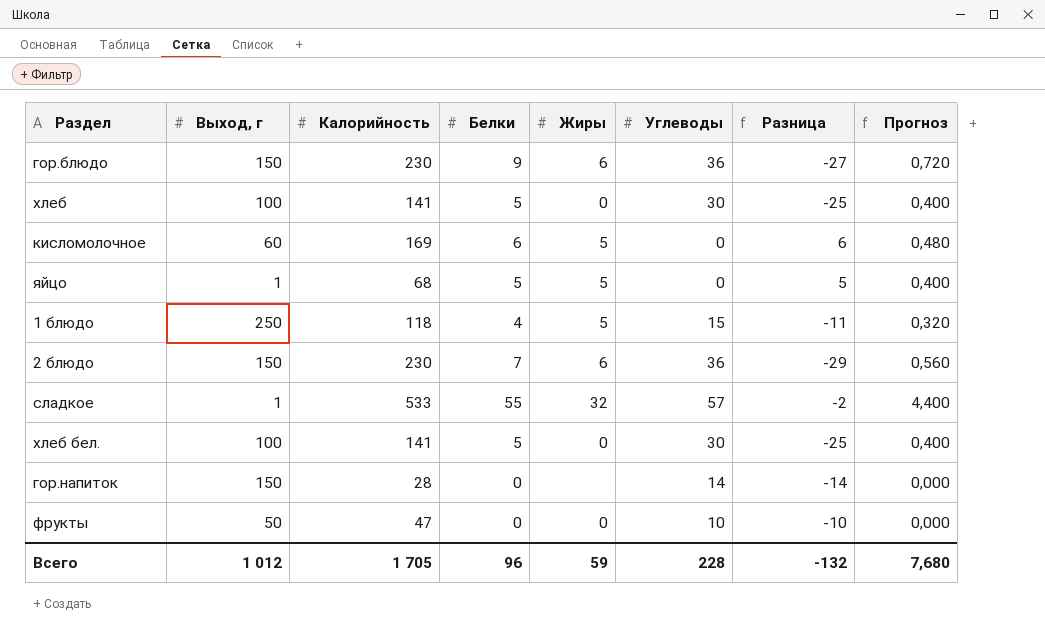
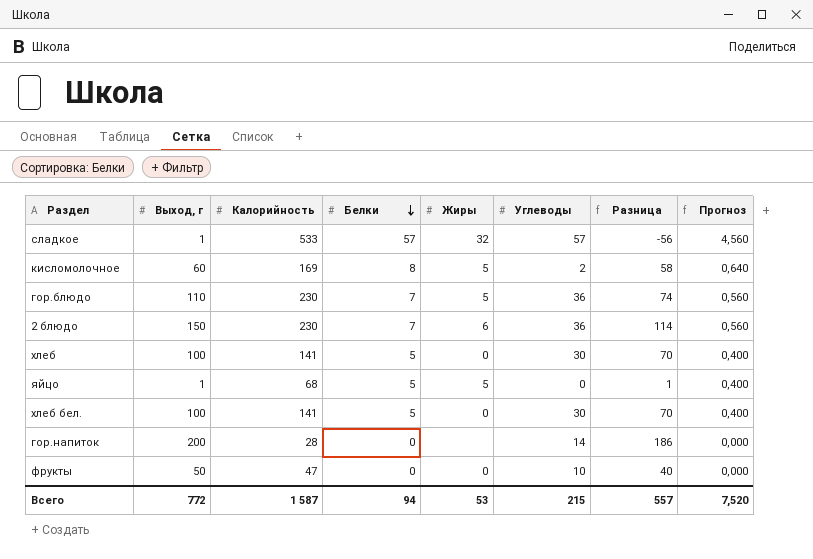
row order: none -> Белки descending
column Разница | formula: [Белки] - [Углеводы] -> [Выход, г] - [Углеводы]
row 1 блюдо: 250 | 118 | 4 | 5 | 15 | -11 | 0,320 -> none
сладкое | Белки: 55 -> 57
сладкое | Прогноз: 4,400 -> 4,560
кисломолочное | Белки: 6 -> 8
кисломолочное | Углеводы: 0 -> 2
кисломолочное | Прогноз: 0,480 -> 0,640
гор.блюдо | Выход, г: 150 -> 110
гор.блюдо | Белки: 9 -> 7
гор.блюдо | Жиры: 6 -> 5
гор.блюдо | Прогноз: 0,720 -> 0,560
гор.напиток | Выход, г: 150 -> 200
Всего | Выход, г: 1 012 -> 772
Всего | Калорийность: 1 705 -> 1 587
Всего | Белки: 96 -> 94
Всего | Жиры: 59 -> 53
Всего | Углеводы: 228 -> 215
Всего | Разница: -132 -> 557
Всего | Прогноз: 7,680 -> 7,520

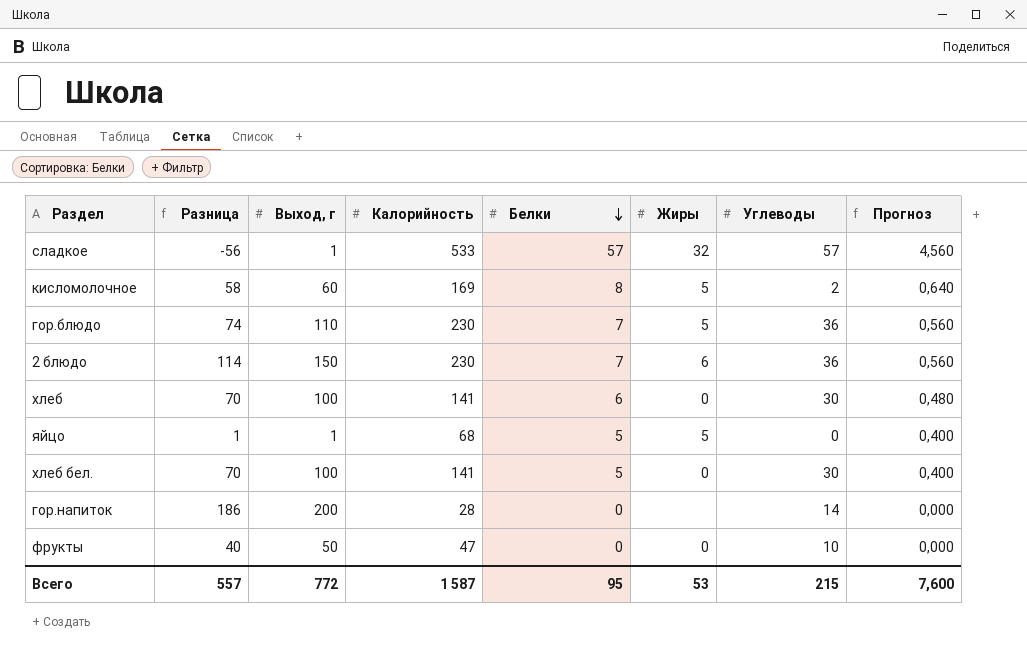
column Разница | position: 7 -> 2
хлеб | Белки: 5 -> 6
хлеб | Прогноз: 0,400 -> 0,480
Всего | Белки: 94 -> 95
Всего | Прогноз: 7,520 -> 7,600

